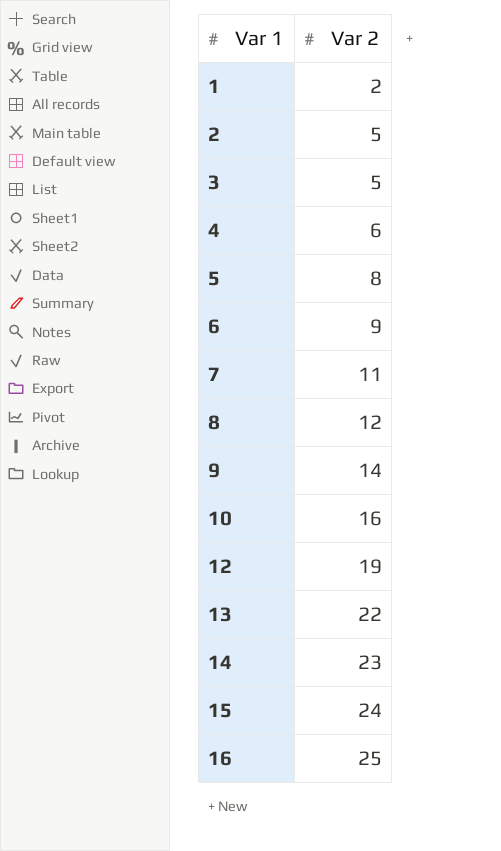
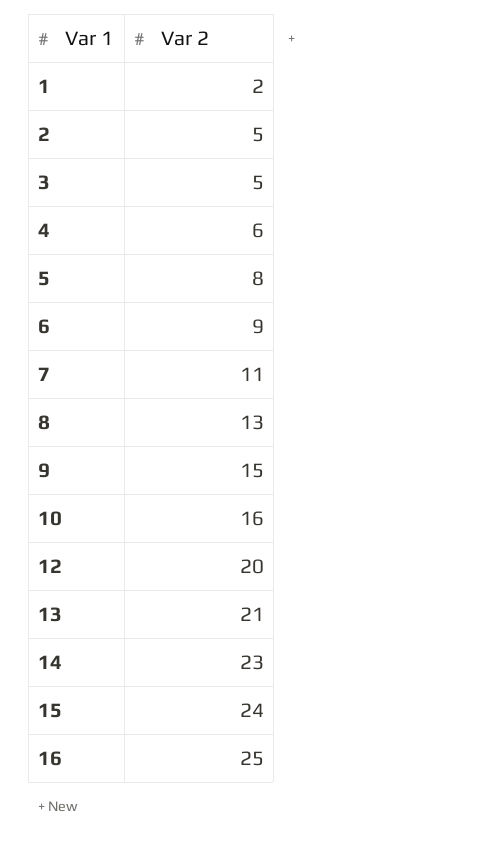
8 | Var 2: 12 -> 13
9 | Var 2: 14 -> 15
12 | Var 2: 19 -> 20
13 | Var 2: 22 -> 21

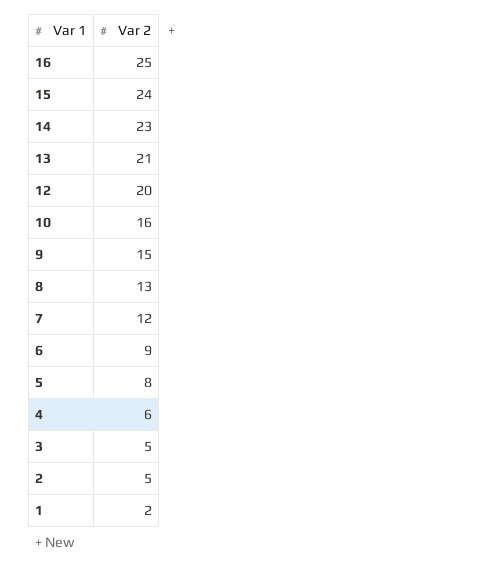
row order: Var 1 ascending -> Var 1 descending
7 | Var 2: 11 -> 12

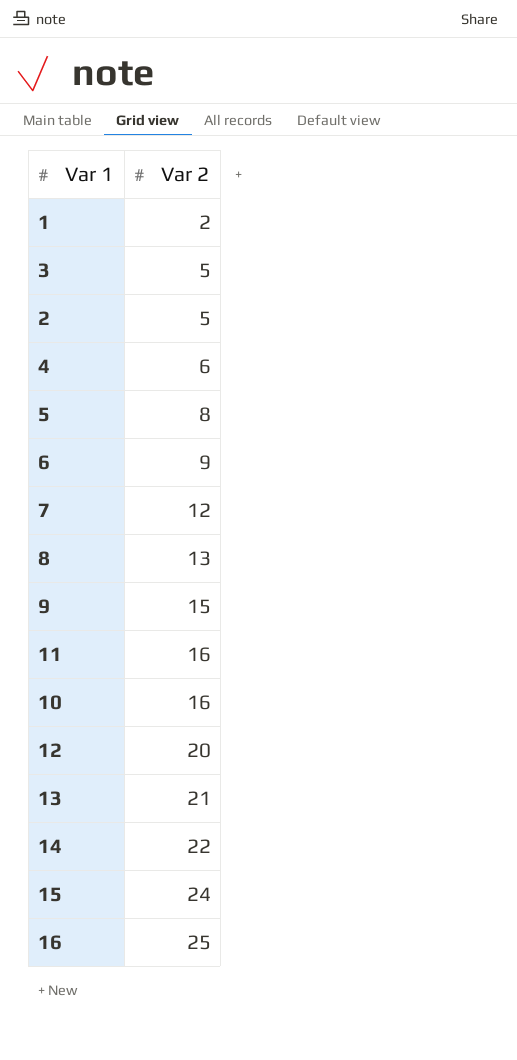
row order: Var 1 descending -> Var 2 ascending
row 11: none -> 16
14 | Var 2: 23 -> 22

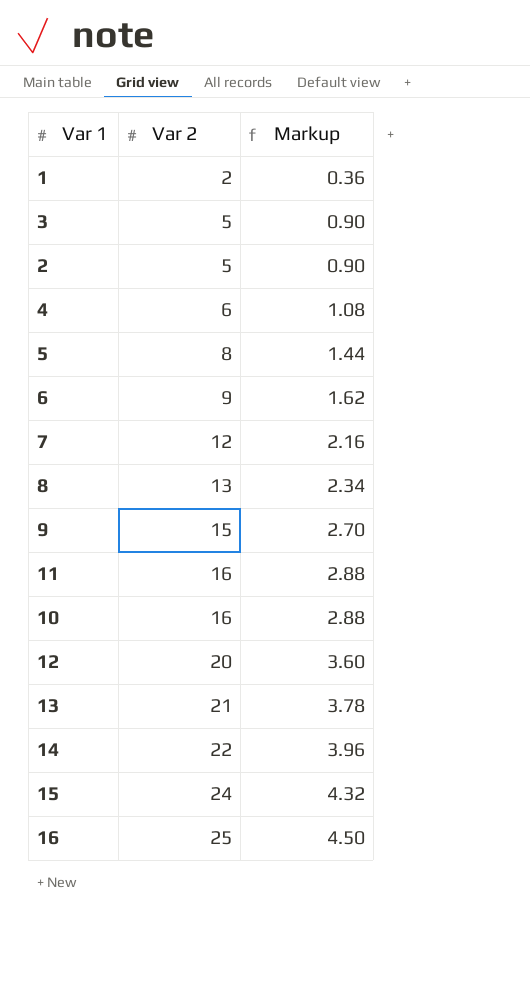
column Markup | formula: none -> [Var 2] * 0.18

